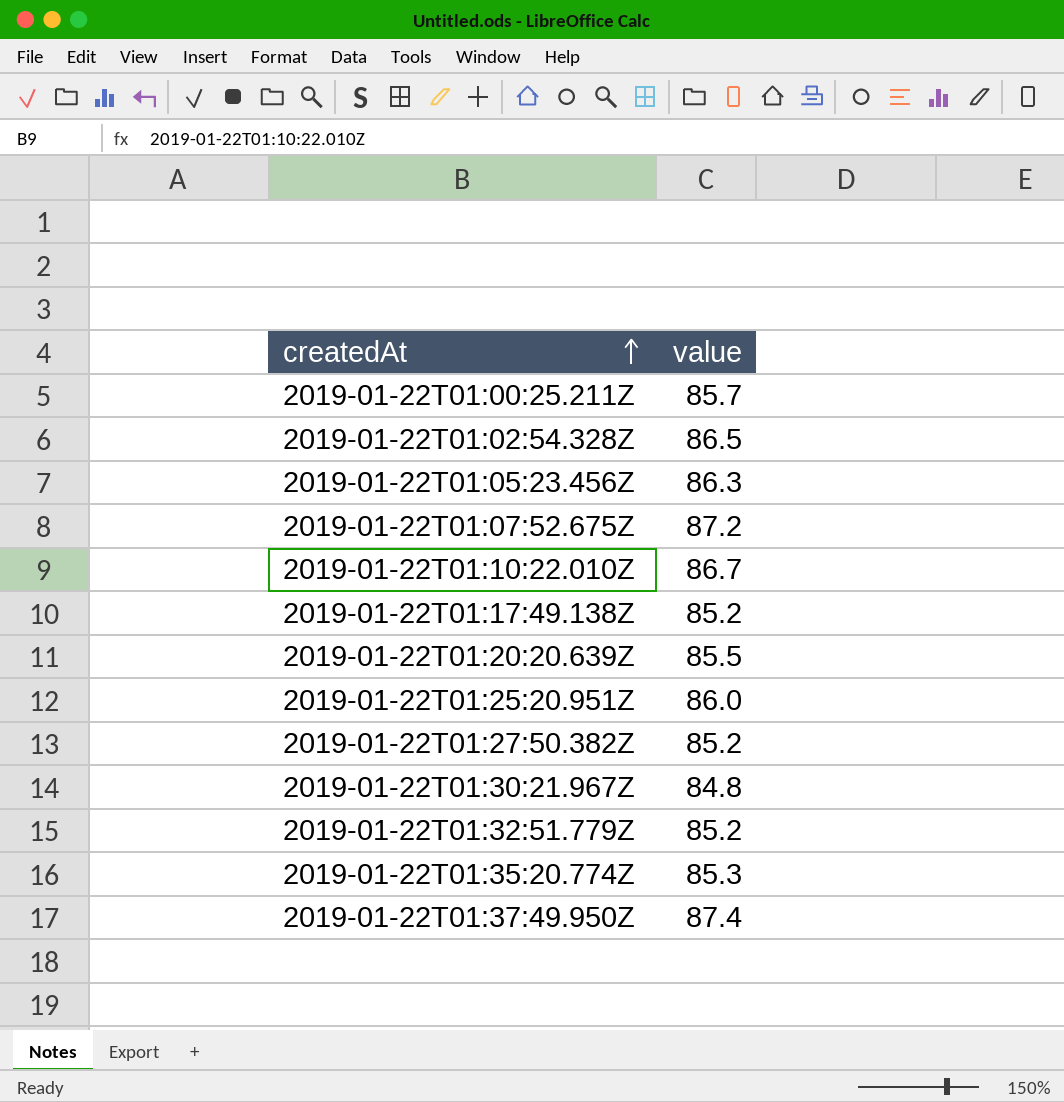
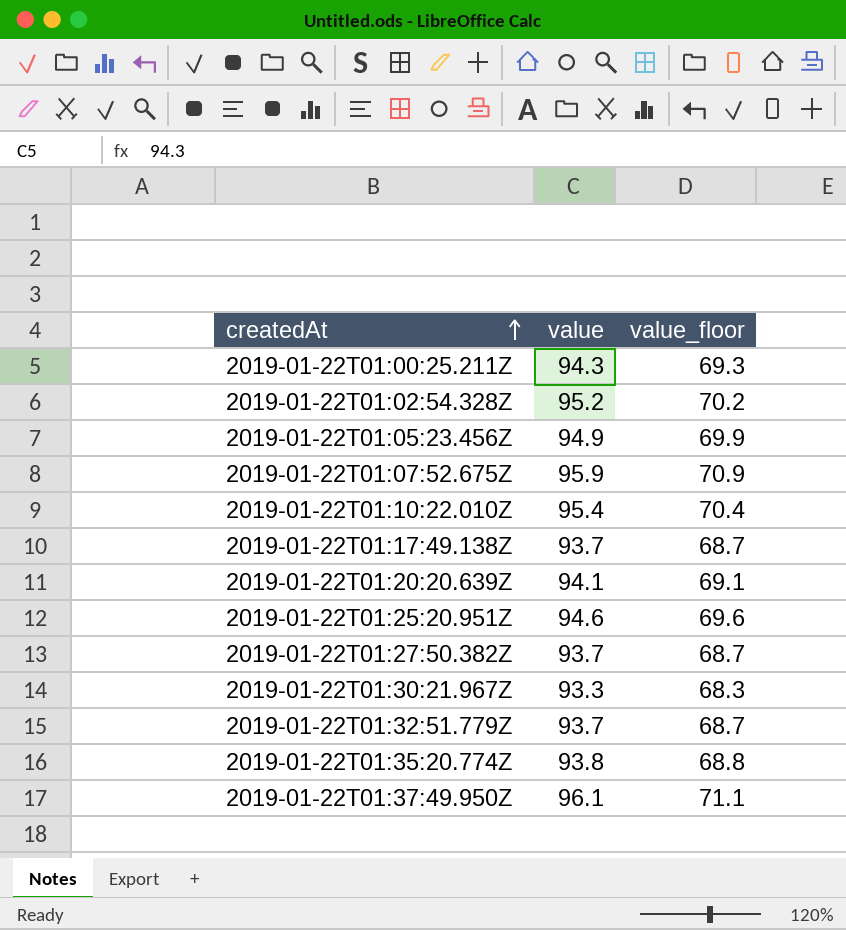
column value_floor | formula: none -> [value] - 25
2019-01-22T01:00:25.211Z | value: 85.7 -> 94.3
2019-01-22T01:02:54.328Z | value: 86.5 -> 95.2
2019-01-22T01:05:23.456Z | value: 86.3 -> 94.9
2019-01-22T01:07:52.675Z | value: 87.2 -> 95.9
2019-01-22T01:10:22.010Z | value: 86.7 -> 95.4
2019-01-22T01:17:49.138Z | value: 85.2 -> 93.7
2019-01-22T01:20:20.639Z | value: 85.5 -> 94.1
2019-01-22T01:25:20.951Z | value: 86.0 -> 94.6
2019-01-22T01:27:50.382Z | value: 85.2 -> 93.7
2019-01-22T01:30:21.967Z | value: 84.8 -> 93.3
2019-01-22T01:32:51.779Z | value: 85.2 -> 93.7
2019-01-22T01:35:20.774Z | value: 85.3 -> 93.8
2019-01-22T01:37:49.950Z | value: 87.4 -> 96.1

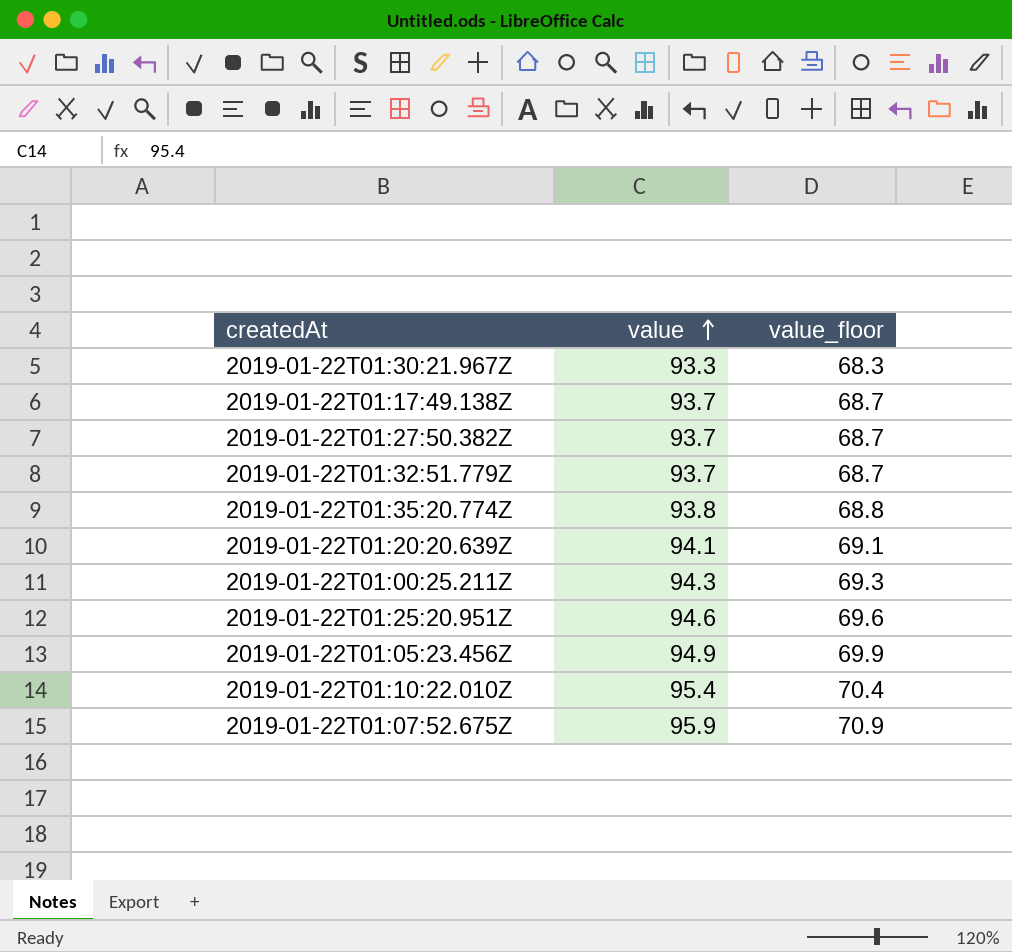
row order: createdAt ascending -> value ascending
row 2019-01-22T01:02:54.328Z: 95.2 | 70.2 -> none
row 2019-01-22T01:37:49.950Z: 96.1 | 71.1 -> none

